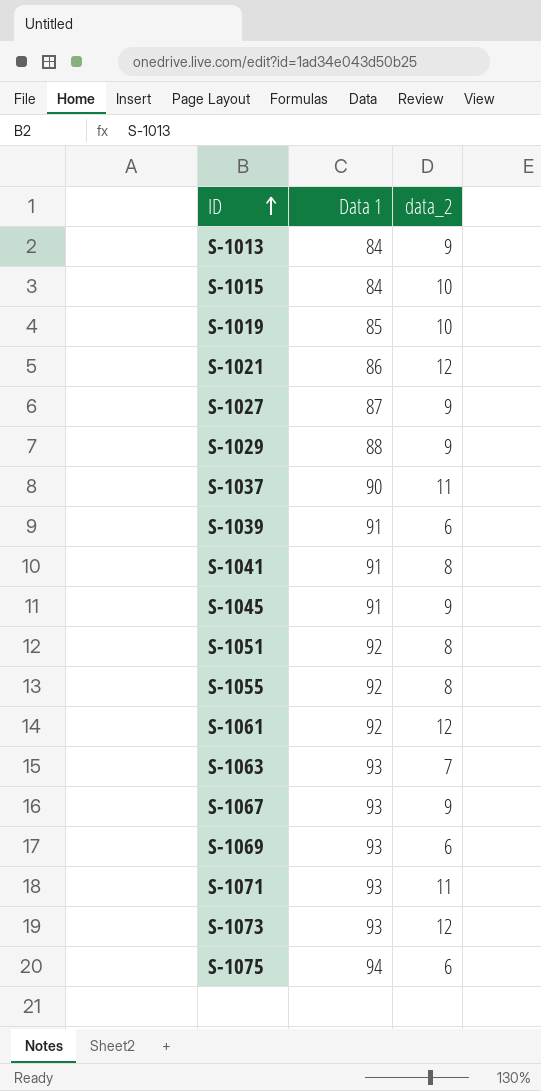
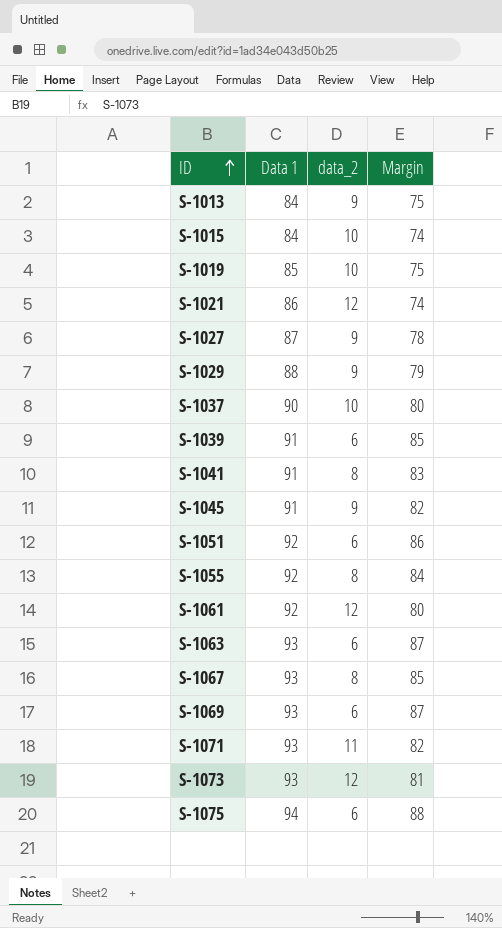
column Margin | formula: none -> [Data 1] - [data_2]
S-1037 | data_2: 11 -> 10
S-1051 | data_2: 8 -> 6
S-1063 | data_2: 7 -> 6
S-1067 | data_2: 9 -> 8

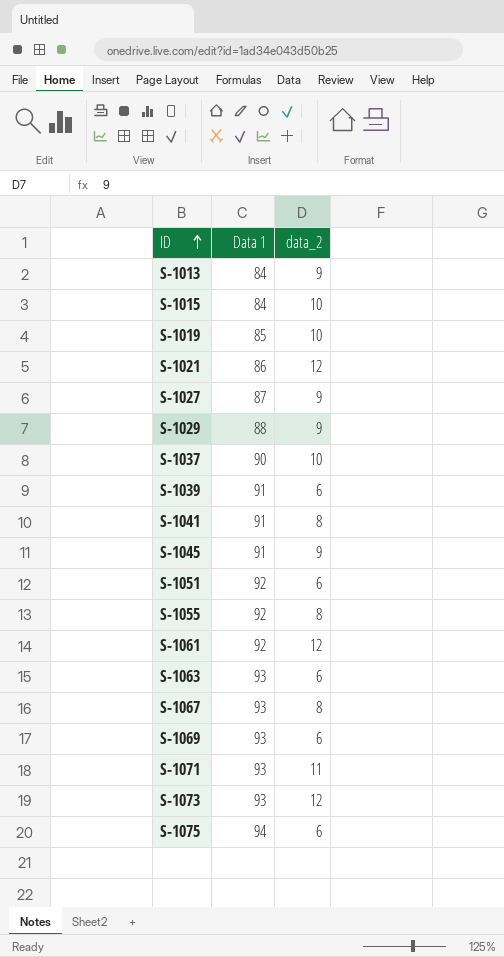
column Margin | formula: [Data 1] - [data_2] -> none

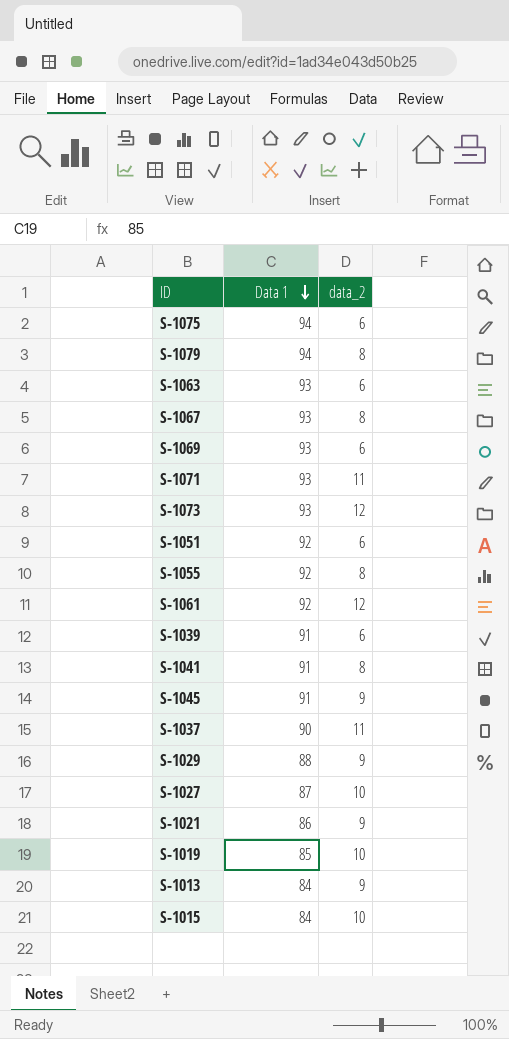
row order: ID ascending -> Data 1 descending
row S-1079: none -> 94 | 8
S-1037 | data_2: 10 -> 11
S-1027 | data_2: 9 -> 10
S-1021 | data_2: 12 -> 9

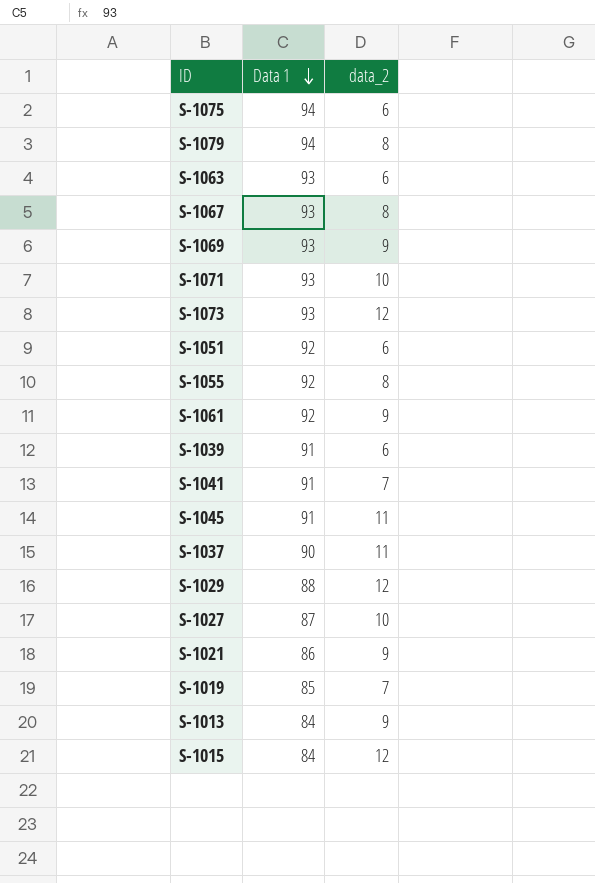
S-1069 | data_2: 6 -> 9
S-1071 | data_2: 11 -> 10
S-1061 | data_2: 12 -> 9
S-1041 | data_2: 8 -> 7
S-1045 | data_2: 9 -> 11
S-1029 | data_2: 9 -> 12
S-1019 | data_2: 10 -> 7
S-1015 | data_2: 10 -> 12

